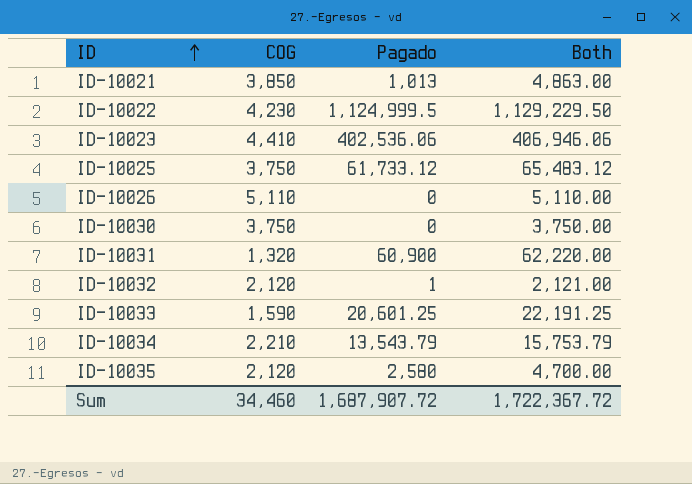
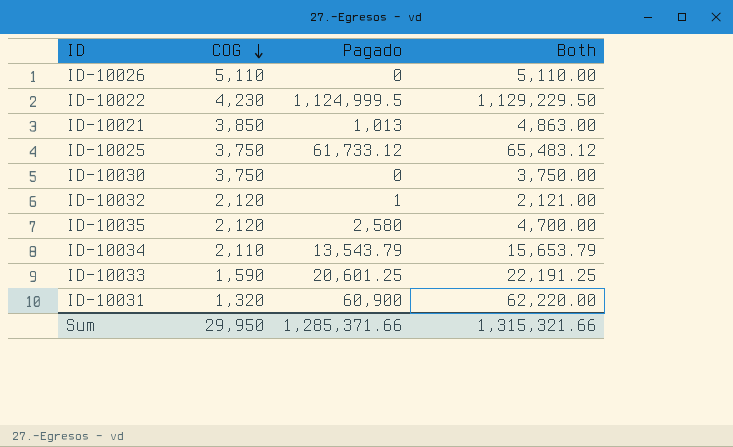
row order: ID ascending -> COG descending
row ID-10023: 4,410 | 402,536.06 | 406,946.06 -> none
ID-10034 | COG: 2,210 -> 2,110
ID-10034 | Both: 15,753.79 -> 15,653.79
Sum | COG: 34,460 -> 29,950
Sum | Pagado: 1,687,907.72 -> 1,285,371.66
Sum | Both: 1,722,367.72 -> 1,315,321.66

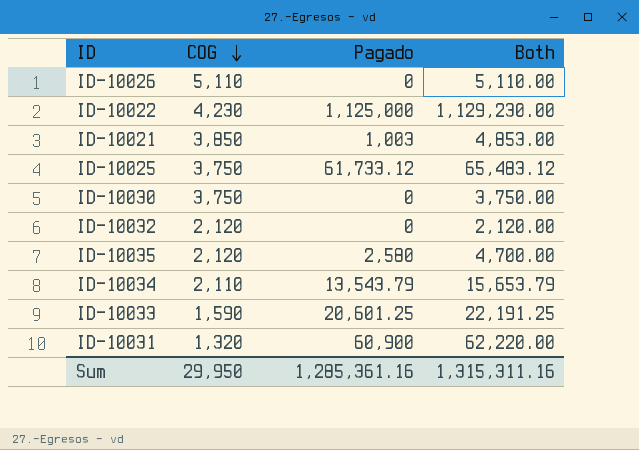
ID-10022 | Pagado: 1,124,999.5 -> 1,125,000
ID-10022 | Both: 1,129,229.50 -> 1,129,230.00
ID-10021 | Pagado: 1,013 -> 1,003
ID-10021 | Both: 4,863.00 -> 4,853.00
ID-10032 | Pagado: 1 -> 0
ID-10032 | Both: 2,121.00 -> 2,120.00
Sum | Pagado: 1,285,371.66 -> 1,285,361.16
Sum | Both: 1,315,321.66 -> 1,315,311.16

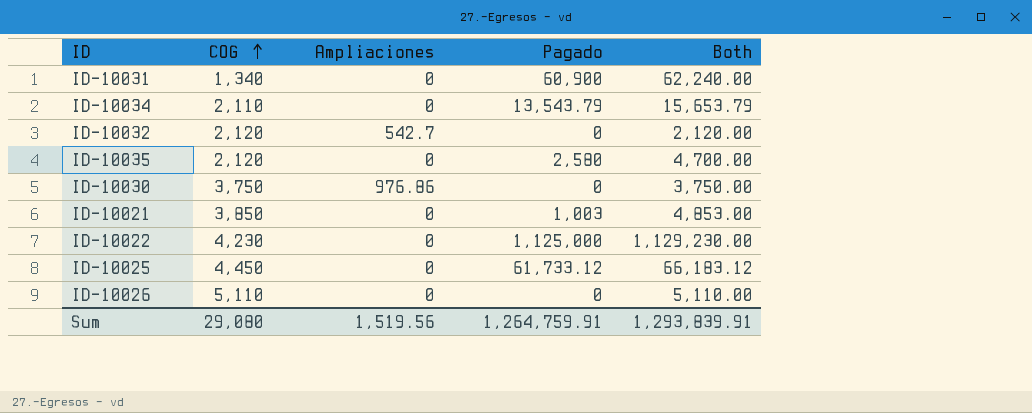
row order: COG descending -> COG ascending
column Ampliaciones | position: none -> 3
row ID-10033: 1,590 | 20,601.25 | 22,191.25 -> none
ID-10031 | COG: 1,320 -> 1,340
ID-10031 | Both: 62,220.00 -> 62,240.00
ID-10025 | COG: 3,750 -> 4,450
ID-10025 | Both: 65,483.12 -> 66,183.12
Sum | COG: 29,950 -> 29,080
Sum | Pagado: 1,285,361.16 -> 1,264,759.91
Sum | Both: 1,315,311.16 -> 1,293,839.91

